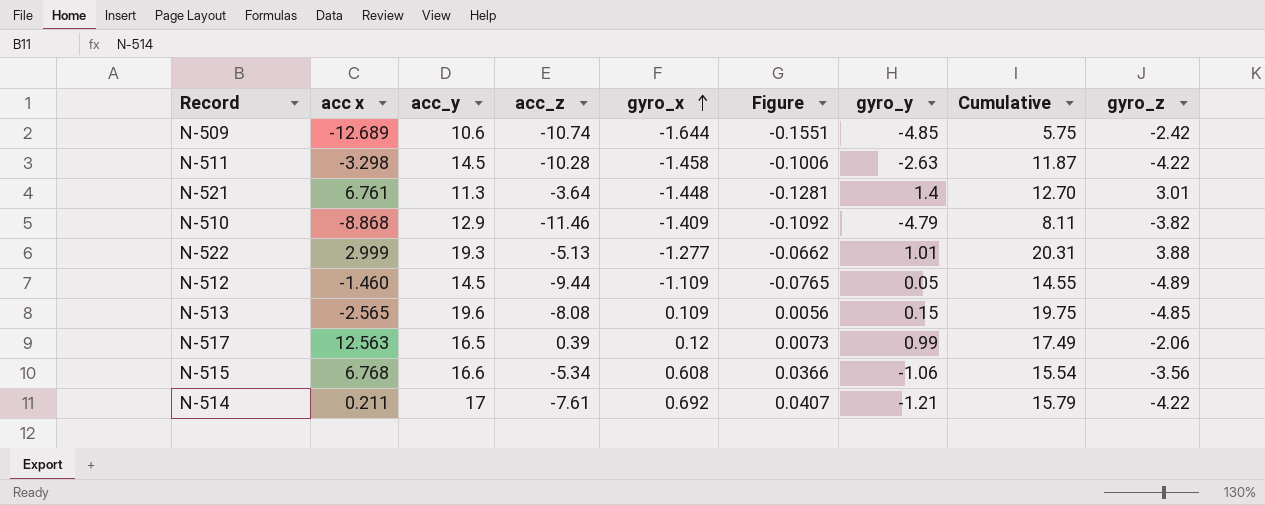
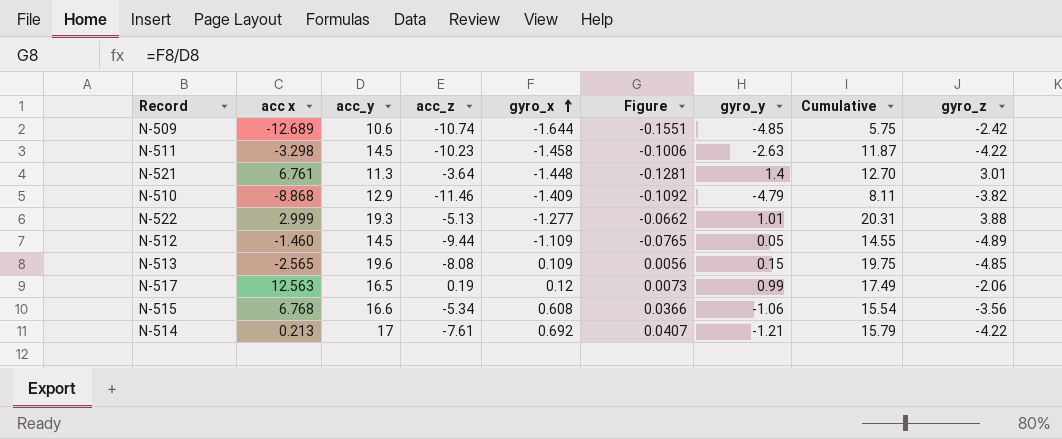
N-511 | acc_z: -10.28 -> -10.23
N-517 | acc_z: 0.39 -> 0.19
N-514 | acc x: 0.211 -> 0.213

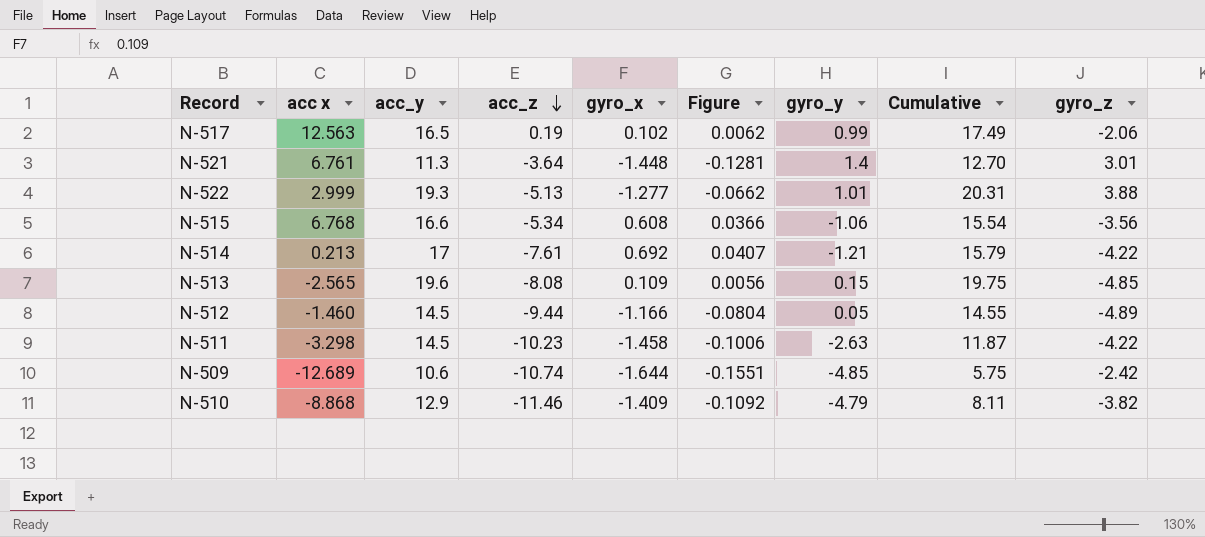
row order: gyro_x ascending -> acc_z descending
N-517 | gyro_x: 0.12 -> 0.102
N-517 | Figure: 0.0073 -> 0.0062
N-512 | gyro_x: -1.109 -> -1.166
N-512 | Figure: -0.0765 -> -0.0804

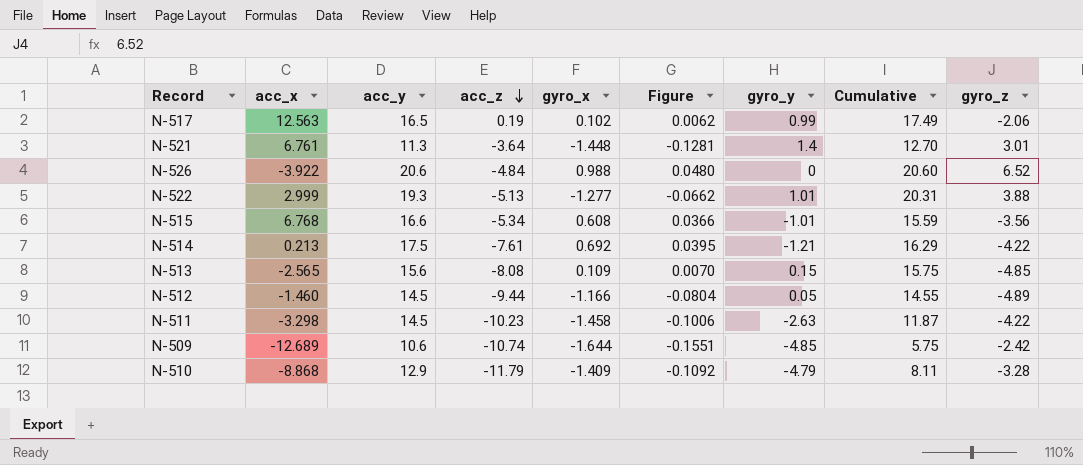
column name: acc x -> acc_x
row N-526: none -> -3.922 | 20.6 | -4.84 | 0.988 | 0.0480 | 0 | 20.60 | 6.52
N-515 | gyro_y: -1.06 -> -1.01
N-515 | Cumulative: 15.54 -> 15.59
N-514 | acc_y: 17 -> 17.5
N-514 | Figure: 0.0407 -> 0.0395
N-514 | Cumulative: 15.79 -> 16.29
N-513 | acc_y: 19.6 -> 15.6
N-513 | Figure: 0.0056 -> 0.0070
N-513 | Cumulative: 19.75 -> 15.75
N-510 | acc_z: -11.46 -> -11.79
N-510 | gyro_z: -3.82 -> -3.28

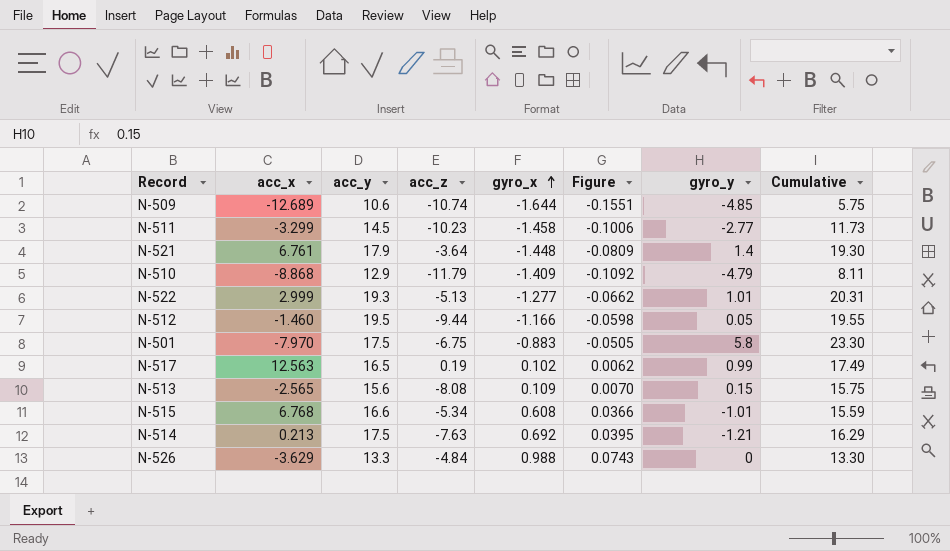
row order: acc_z descending -> gyro_x ascending
column gyro_z | position: 9 -> none
N-511 | acc_x: -3.298 -> -3.299
N-511 | gyro_y: -2.63 -> -2.77
N-511 | Cumulative: 11.87 -> 11.73
N-521 | acc_y: 11.3 -> 17.9
N-521 | Figure: -0.1281 -> -0.0809
N-521 | Cumulative: 12.70 -> 19.30
N-512 | acc_y: 14.5 -> 19.5
N-512 | Figure: -0.0804 -> -0.0598
N-512 | Cumulative: 14.55 -> 19.55
row N-501: none -> -7.970 | 17.5 | -6.75 | -0.883 | -0.0505 | 5.8 | 23.30
N-514 | acc_z: -7.61 -> -7.63
N-526 | acc_x: -3.922 -> -3.629
N-526 | acc_y: 20.6 -> 13.3
N-526 | Figure: 0.0480 -> 0.0743
N-526 | Cumulative: 20.60 -> 13.30

